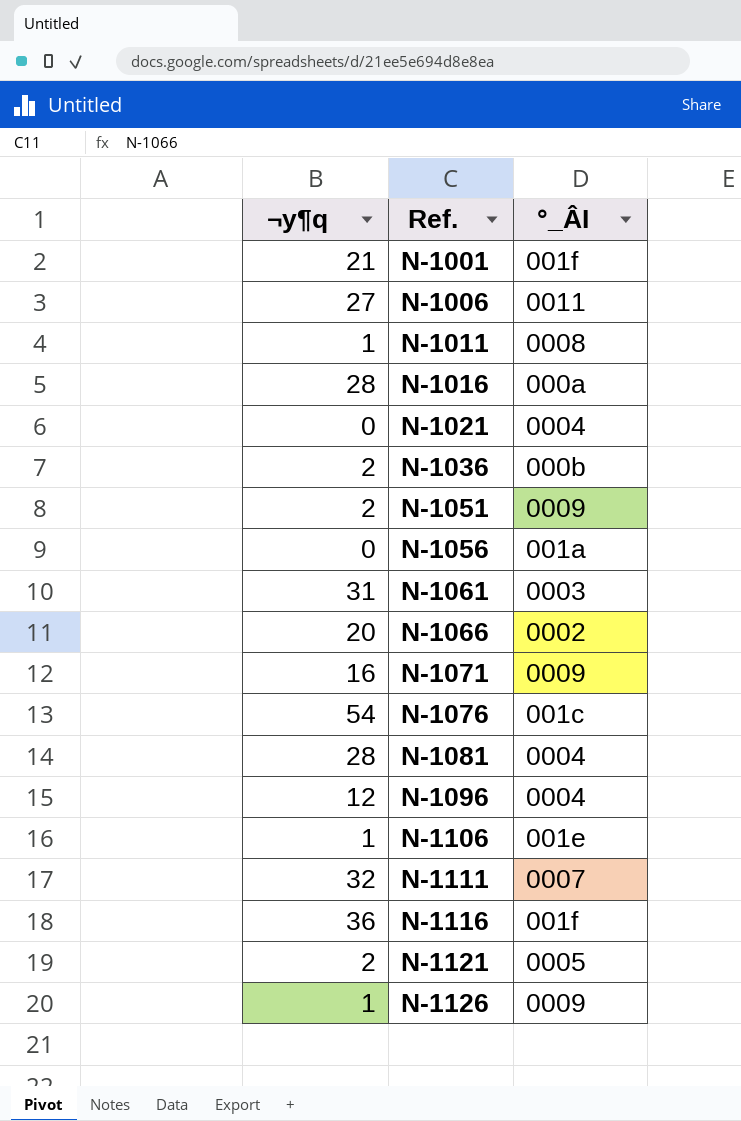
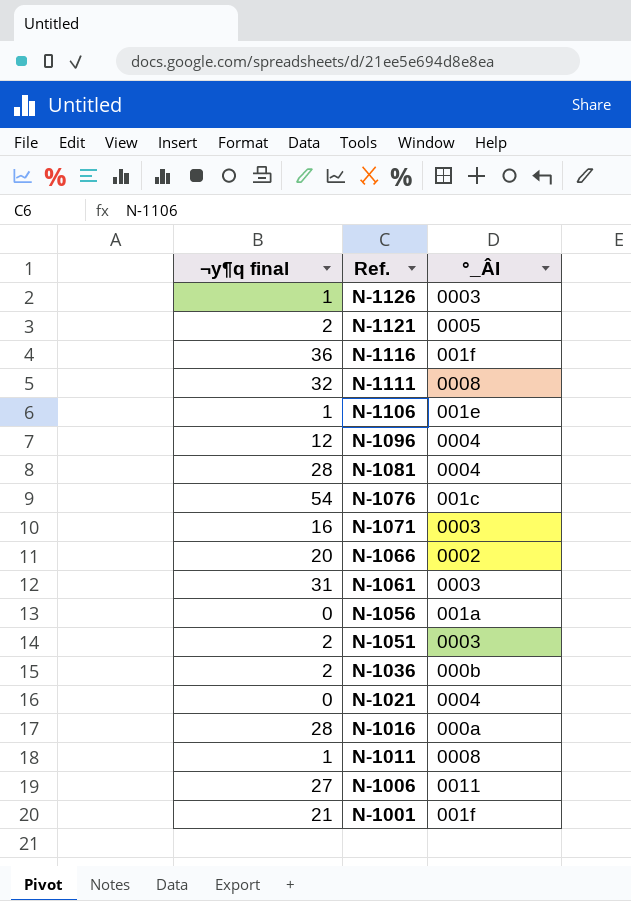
row order: Ref. ascending -> Ref. descending
column name: ¬y¶q -> ¬y¶q final
N-1126 | °_ÂI: 0009 -> 0003
N-1111 | °_ÂI: 0007 -> 0008
N-1071 | °_ÂI: 0009 -> 0003
N-1051 | °_ÂI: 0009 -> 0003

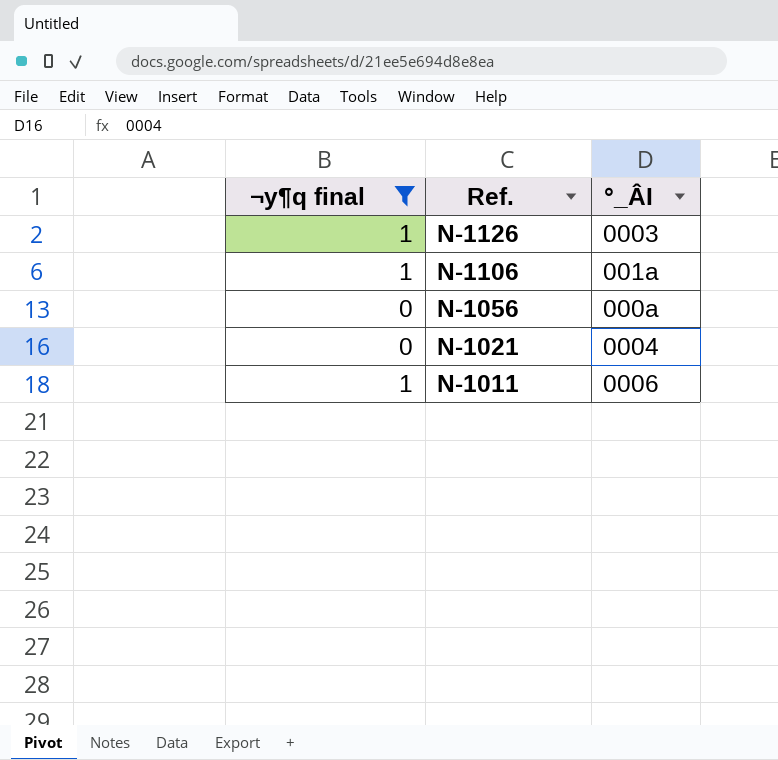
filter: none -> ¬y¶q final <= 1
N-1106 | °_ÂI: 001e -> 001a
N-1056 | °_ÂI: 001a -> 000a
N-1011 | °_ÂI: 0008 -> 0006

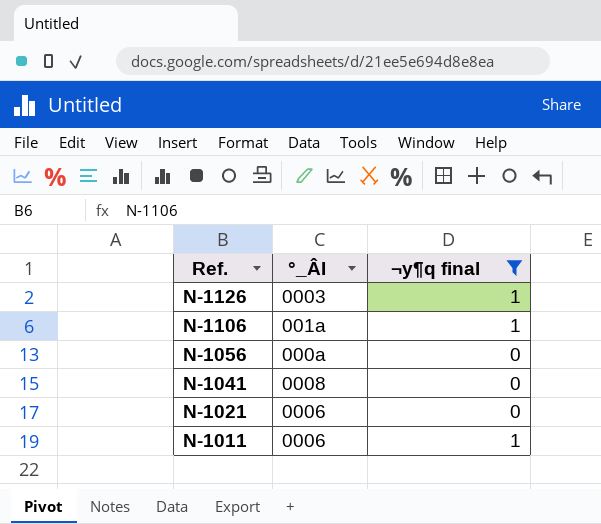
column ¬y¶q final | position: 1 -> 3
row N-1041: none -> 0008 | 0
N-1021 | °_ÂI: 0004 -> 0006

